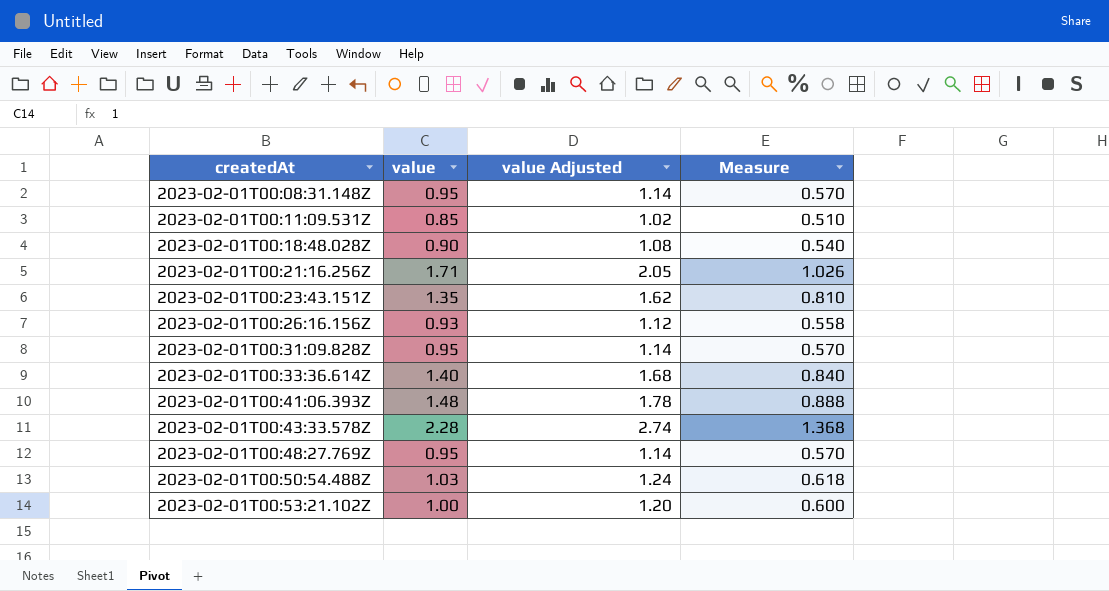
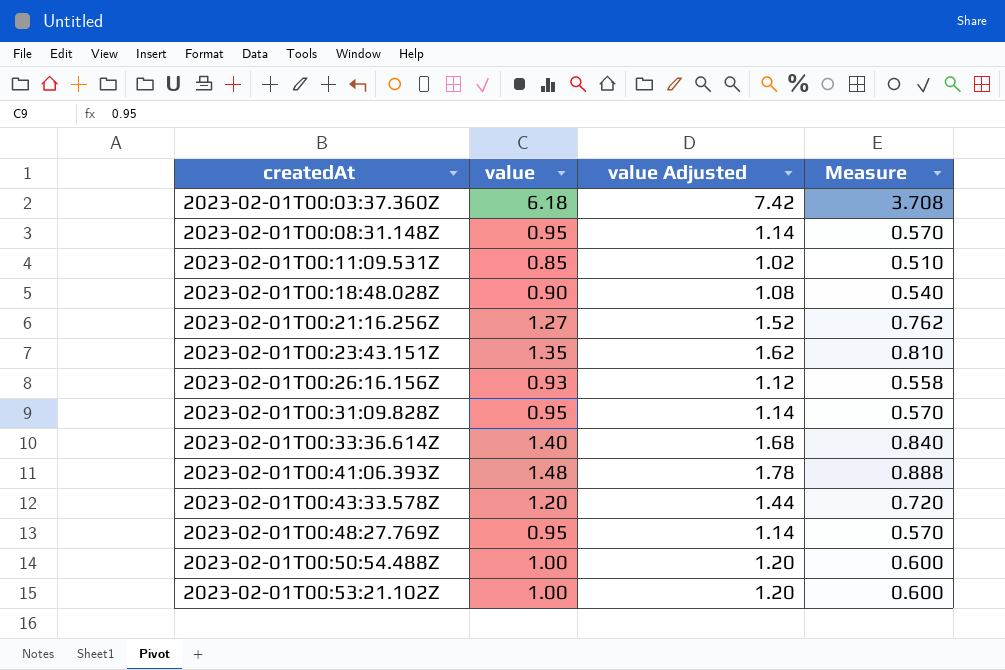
row 2023-02-01T00:03:37.360Z: none -> 6.18 | 7.42 | 3.708
2023-02-01T00:21:16.256Z | value: 1.71 -> 1.27
2023-02-01T00:21:16.256Z | value Adjusted: 2.05 -> 1.52
2023-02-01T00:21:16.256Z | Measure: 1.026 -> 0.762
2023-02-01T00:43:33.578Z | value: 2.28 -> 1.20
2023-02-01T00:43:33.578Z | value Adjusted: 2.74 -> 1.44
2023-02-01T00:43:33.578Z | Measure: 1.368 -> 0.720
2023-02-01T00:50:54.488Z | value: 1.03 -> 1.00
2023-02-01T00:50:54.488Z | value Adjusted: 1.24 -> 1.20
2023-02-01T00:50:54.488Z | Measure: 0.618 -> 0.600

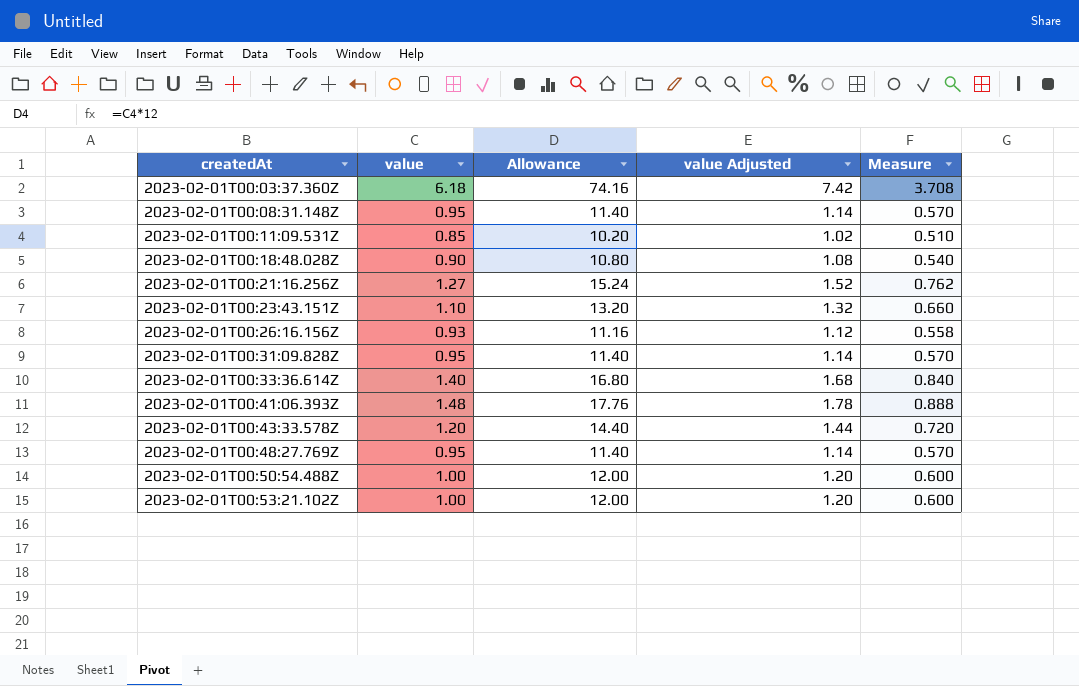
column Allowance | formula: none -> [value] * 12
2023-02-01T00:23:43.151Z | value: 1.35 -> 1.10
2023-02-01T00:23:43.151Z | value Adjusted: 1.62 -> 1.32
2023-02-01T00:23:43.151Z | Measure: 0.810 -> 0.660

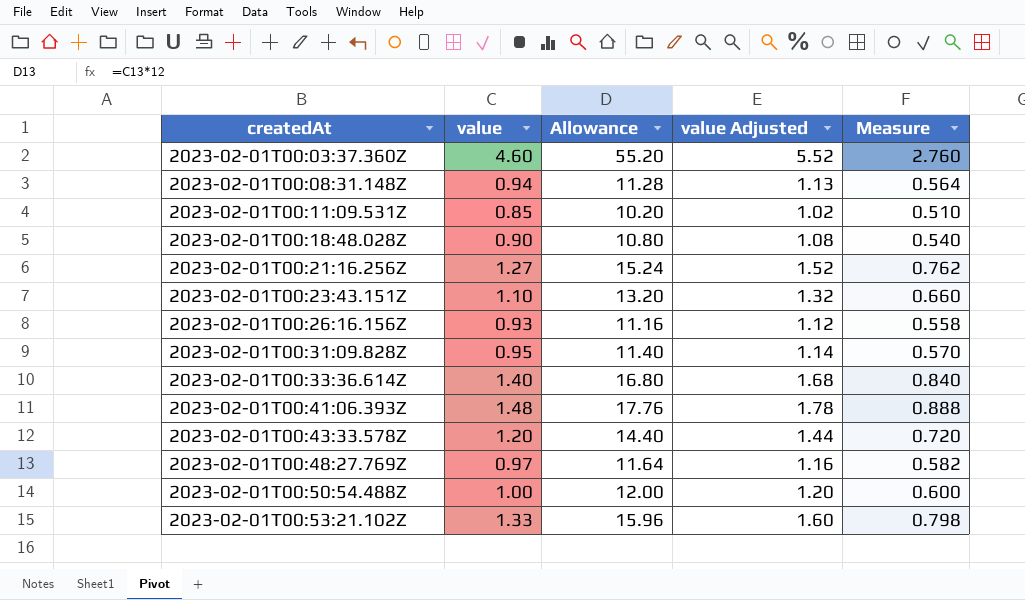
2023-02-01T00:03:37.360Z | value: 6.18 -> 4.60
2023-02-01T00:03:37.360Z | Allowance: 74.16 -> 55.20
2023-02-01T00:03:37.360Z | value Adjusted: 7.42 -> 5.52
2023-02-01T00:03:37.360Z | Measure: 3.708 -> 2.760
2023-02-01T00:08:31.148Z | value: 0.95 -> 0.94
2023-02-01T00:08:31.148Z | Allowance: 11.40 -> 11.28
2023-02-01T00:08:31.148Z | value Adjusted: 1.14 -> 1.13
2023-02-01T00:08:31.148Z | Measure: 0.570 -> 0.564
2023-02-01T00:48:27.769Z | value: 0.95 -> 0.97
2023-02-01T00:48:27.769Z | Allowance: 11.40 -> 11.64
2023-02-01T00:48:27.769Z | value Adjusted: 1.14 -> 1.16
2023-02-01T00:48:27.769Z | Measure: 0.570 -> 0.582
2023-02-01T00:53:21.102Z | value: 1.00 -> 1.33
2023-02-01T00:53:21.102Z | Allowance: 12.00 -> 15.96
2023-02-01T00:53:21.102Z | value Adjusted: 1.20 -> 1.60
2023-02-01T00:53:21.102Z | Measure: 0.600 -> 0.798

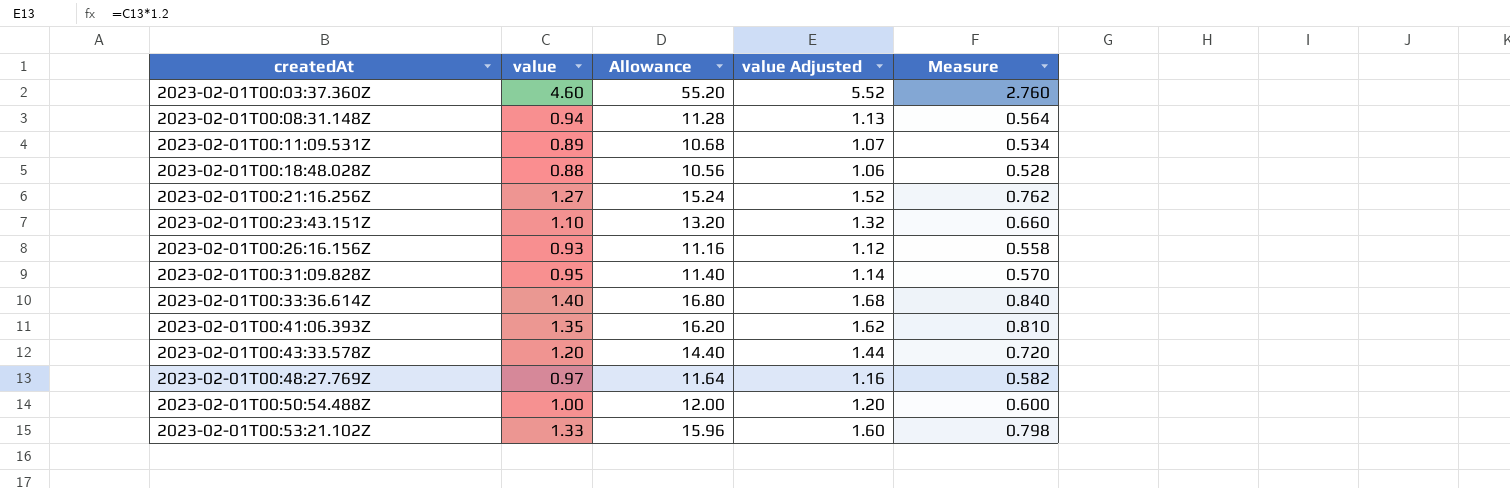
2023-02-01T00:11:09.531Z | value: 0.85 -> 0.89
2023-02-01T00:11:09.531Z | Allowance: 10.20 -> 10.68
2023-02-01T00:11:09.531Z | value Adjusted: 1.02 -> 1.07
2023-02-01T00:11:09.531Z | Measure: 0.510 -> 0.534
2023-02-01T00:18:48.028Z | value: 0.90 -> 0.88
2023-02-01T00:18:48.028Z | Allowance: 10.80 -> 10.56
2023-02-01T00:18:48.028Z | value Adjusted: 1.08 -> 1.06
2023-02-01T00:18:48.028Z | Measure: 0.540 -> 0.528
2023-02-01T00:41:06.393Z | value: 1.48 -> 1.35
2023-02-01T00:41:06.393Z | Allowance: 17.76 -> 16.20
2023-02-01T00:41:06.393Z | value Adjusted: 1.78 -> 1.62
2023-02-01T00:41:06.393Z | Measure: 0.888 -> 0.810

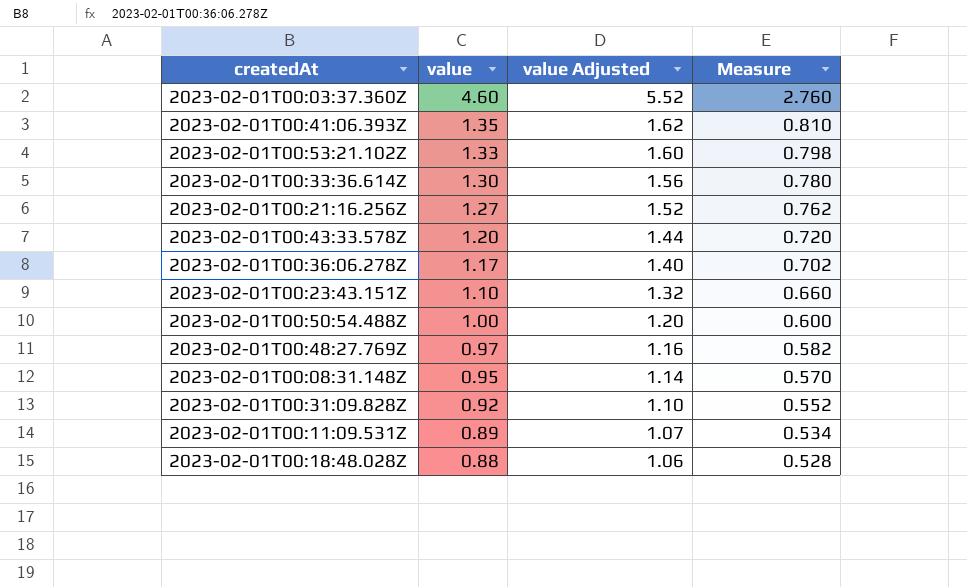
row order: createdAt ascending -> value descending
column Allowance | formula: [value] * 12 -> none
row 2023-02-01T00:26:16.156Z: 0.93 | 11.16 | 1.12 | 0.558 -> none
2023-02-01T00:33:36.614Z | value: 1.40 -> 1.30
2023-02-01T00:33:36.614Z | value Adjusted: 1.68 -> 1.56
2023-02-01T00:33:36.614Z | Measure: 0.840 -> 0.780
row 2023-02-01T00:36:06.278Z: none -> 1.17 | 1.40 | 0.702
2023-02-01T00:08:31.148Z | value: 0.94 -> 0.95
2023-02-01T00:08:31.148Z | value Adjusted: 1.13 -> 1.14
2023-02-01T00:08:31.148Z | Measure: 0.564 -> 0.570
2023-02-01T00:31:09.828Z | value: 0.95 -> 0.92
2023-02-01T00:31:09.828Z | value Adjusted: 1.14 -> 1.10
2023-02-01T00:31:09.828Z | Measure: 0.570 -> 0.552

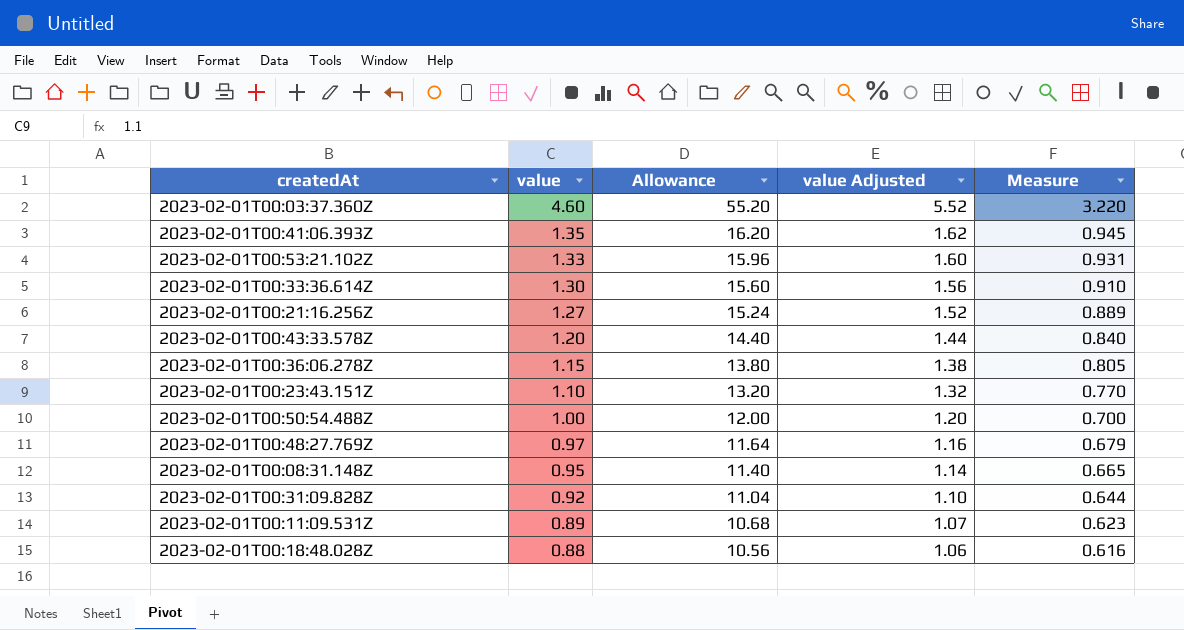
column Allowance | formula: none -> [value] * 12
column Measure | formula: [value] * 0.6 -> [value] * 0.7
2023-02-01T00:36:06.278Z | value: 1.17 -> 1.15
2023-02-01T00:36:06.278Z | value Adjusted: 1.40 -> 1.38

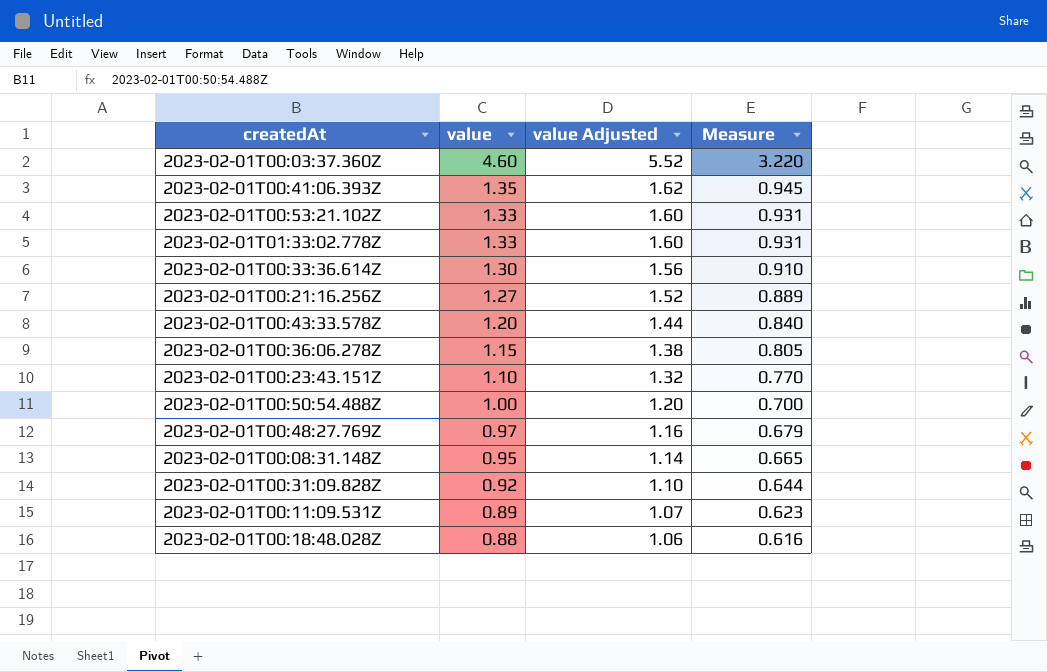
column Allowance | formula: [value] * 12 -> none
row 2023-02-01T01:33:02.778Z: none -> 1.33 | 1.60 | 0.931

